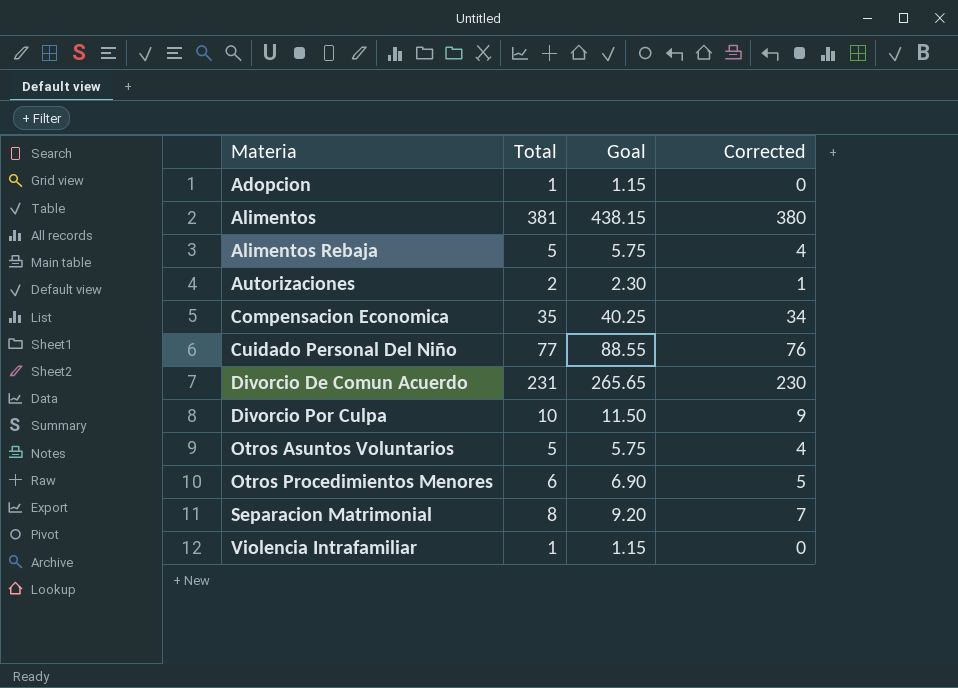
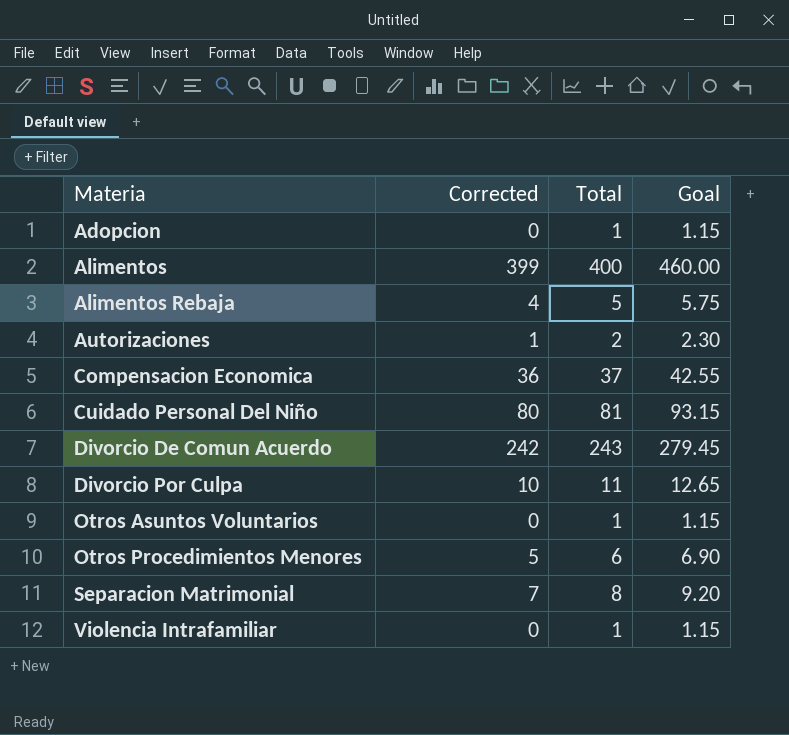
column Corrected | position: 4 -> 2
Alimentos | Corrected: 380 -> 399
Alimentos | Total: 381 -> 400
Alimentos | Goal: 438.15 -> 460.00
Compensacion Economica | Corrected: 34 -> 36
Compensacion Economica | Total: 35 -> 37
Compensacion Economica | Goal: 40.25 -> 42.55
Cuidado Personal Del Niño | Corrected: 76 -> 80
Cuidado Personal Del Niño | Total: 77 -> 81
Cuidado Personal Del Niño | Goal: 88.55 -> 93.15
Divorcio De Comun Acuerdo | Corrected: 230 -> 242
Divorcio De Comun Acuerdo | Total: 231 -> 243
Divorcio De Comun Acuerdo | Goal: 265.65 -> 279.45
Divorcio Por Culpa | Corrected: 9 -> 10
Divorcio Por Culpa | Total: 10 -> 11
Divorcio Por Culpa | Goal: 11.50 -> 12.65
Otros Asuntos Voluntarios | Corrected: 4 -> 0
Otros Asuntos Voluntarios | Total: 5 -> 1
Otros Asuntos Voluntarios | Goal: 5.75 -> 1.15

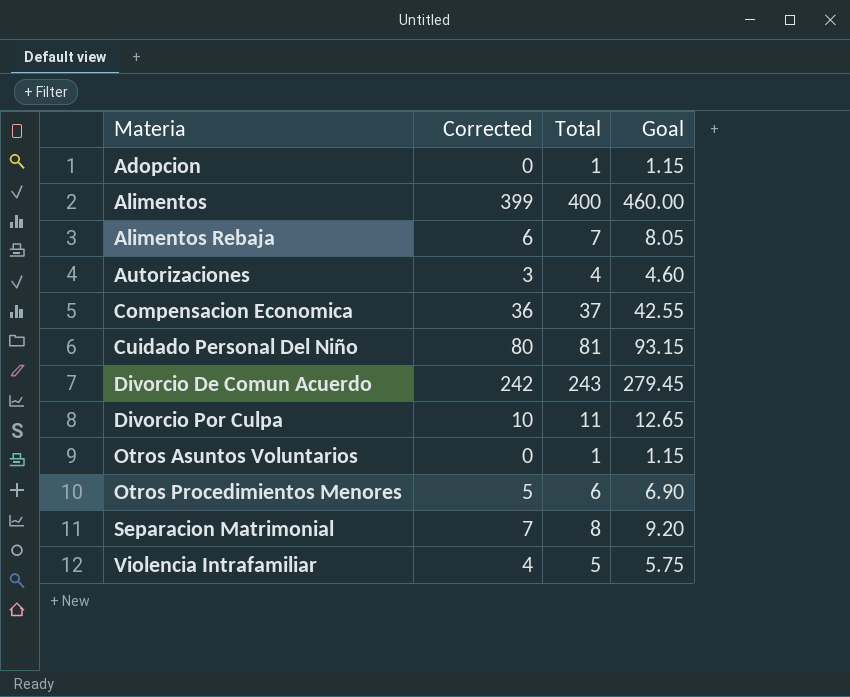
Alimentos Rebaja | Corrected: 4 -> 6
Alimentos Rebaja | Total: 5 -> 7
Alimentos Rebaja | Goal: 5.75 -> 8.05
Autorizaciones | Corrected: 1 -> 3
Autorizaciones | Total: 2 -> 4
Autorizaciones | Goal: 2.30 -> 4.60
Violencia Intrafamiliar | Corrected: 0 -> 4
Violencia Intrafamiliar | Total: 1 -> 5
Violencia Intrafamiliar | Goal: 1.15 -> 5.75

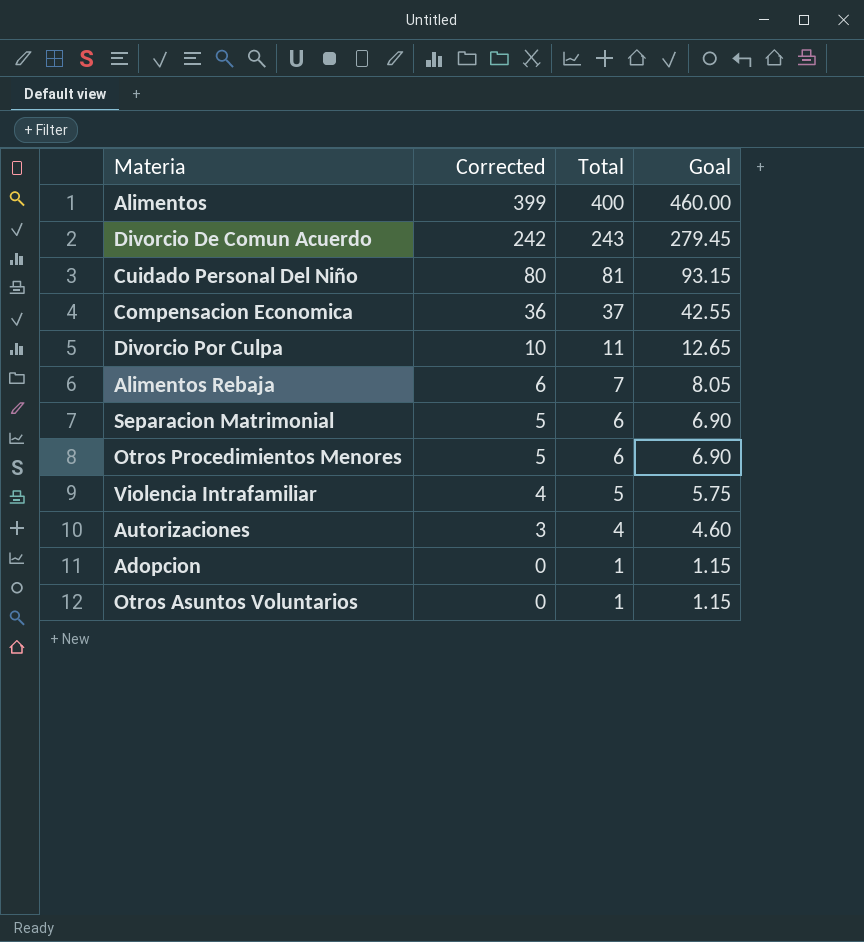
row order: Materia ascending -> Corrected descending
Separacion Matrimonial | Corrected: 7 -> 5
Separacion Matrimonial | Total: 8 -> 6
Separacion Matrimonial | Goal: 9.20 -> 6.90

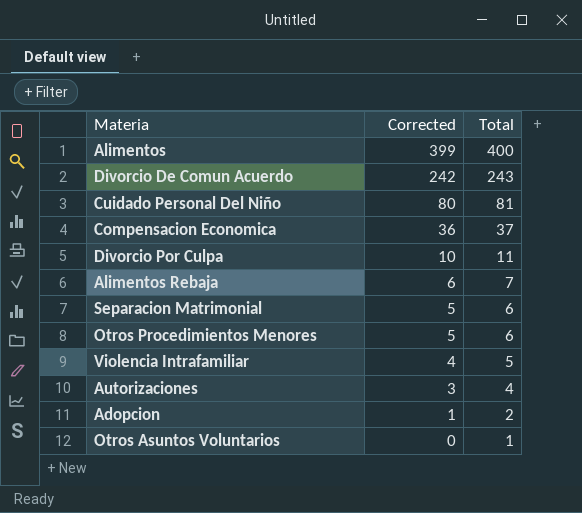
column Goal | formula: [Total] * 1.15 -> none
Adopcion | Corrected: 0 -> 1
Adopcion | Total: 1 -> 2

